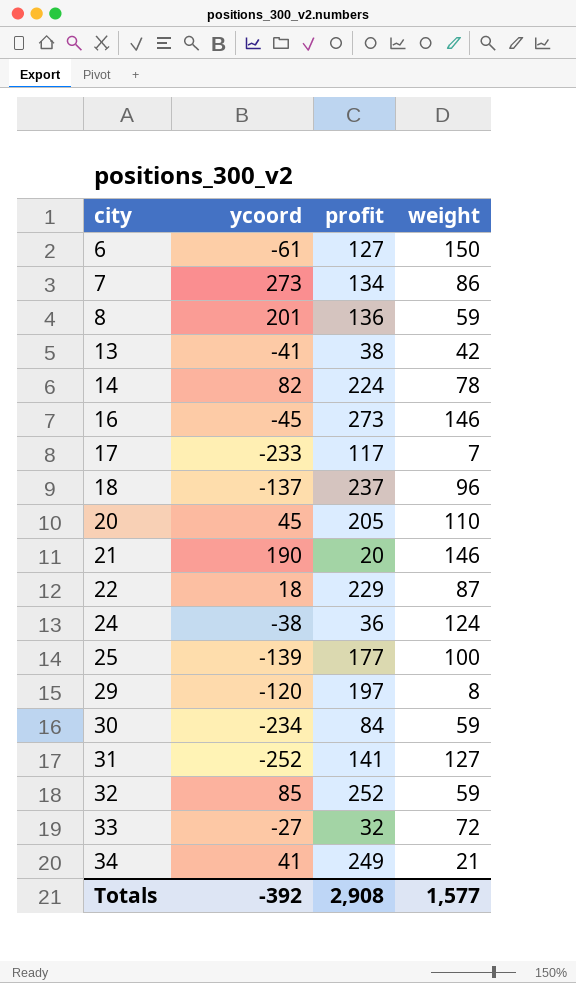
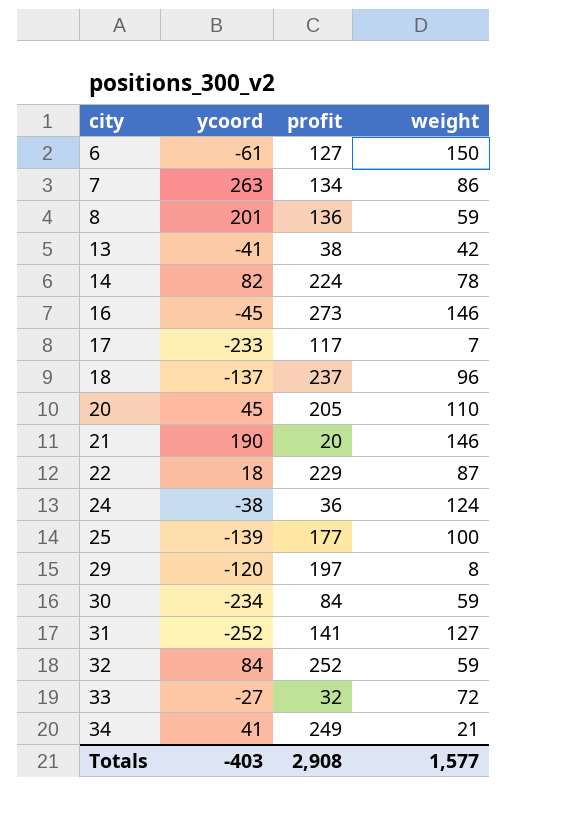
7 | ycoord: 273 -> 263
32 | ycoord: 85 -> 84
Totals | ycoord: -392 -> -403

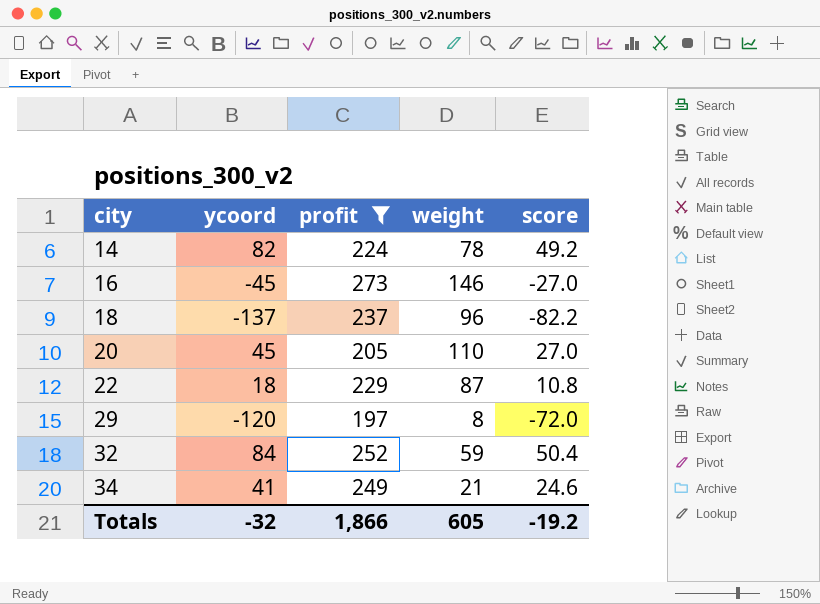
filter: none -> profit >= 197
column score | formula: none -> [ycoord] * 0.6
Totals | ycoord: -403 -> -32
Totals | profit: 2,908 -> 1,866
Totals | weight: 1,577 -> 605

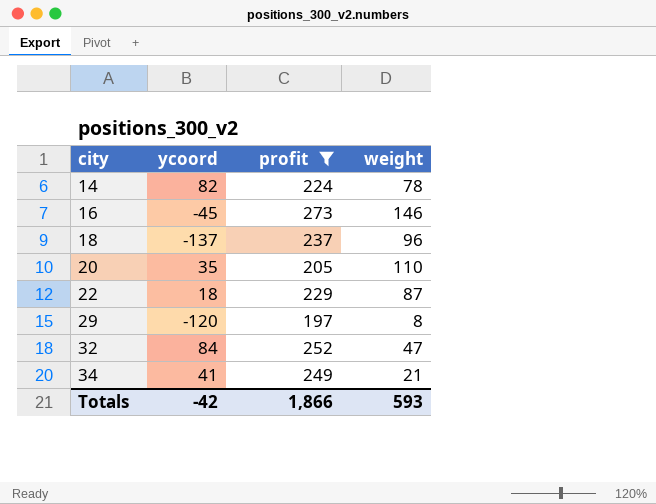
column score | formula: [ycoord] * 0.6 -> none
20 | ycoord: 45 -> 35
32 | weight: 59 -> 47
Totals | ycoord: -32 -> -42
Totals | weight: 605 -> 593

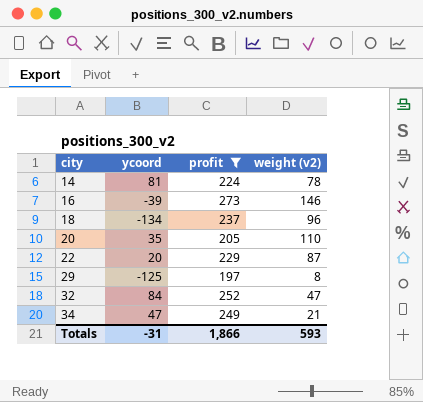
column name: weight -> weight (v2)
14 | ycoord: 82 -> 81
16 | ycoord: -45 -> -39
18 | ycoord: -137 -> -134
22 | ycoord: 18 -> 20
29 | ycoord: -120 -> -125
34 | ycoord: 41 -> 47
Totals | ycoord: -42 -> -31

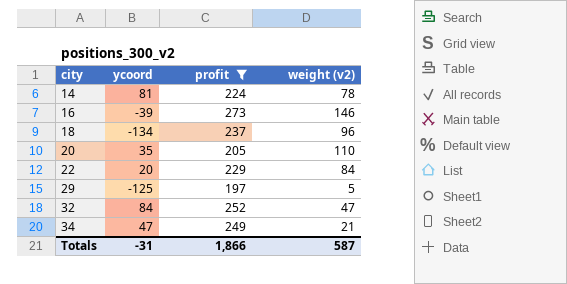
22 | weight (v2): 87 -> 84
29 | weight (v2): 8 -> 5
Totals | weight (v2): 593 -> 587

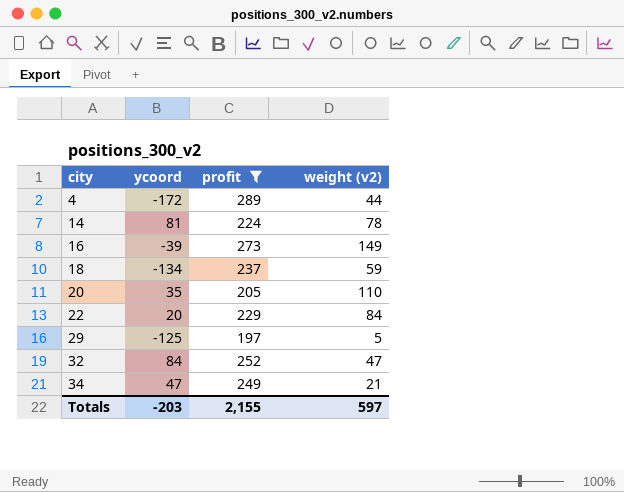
row 4: none -> -172 | 289 | 44
16 | weight (v2): 146 -> 149
18 | weight (v2): 96 -> 59
Totals | ycoord: -31 -> -203
Totals | profit: 1,866 -> 2,155
Totals | weight (v2): 587 -> 597

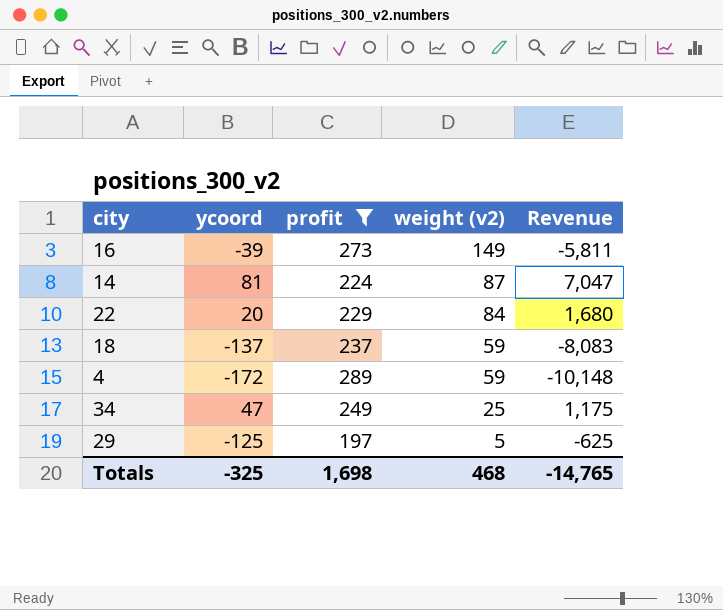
row order: city ascending -> weight (v2) descending
column Revenue | formula: none -> [ycoord] * [weight (v2)]
row 20: 35 | 205 | 110 -> none
row 32: 84 | 252 | 47 -> none
14 | weight (v2): 78 -> 87
18 | ycoord: -134 -> -137
4 | weight (v2): 44 -> 59
34 | weight (v2): 21 -> 25
Totals | ycoord: -203 -> -325
Totals | profit: 2,155 -> 1,698
Totals | weight (v2): 597 -> 468

